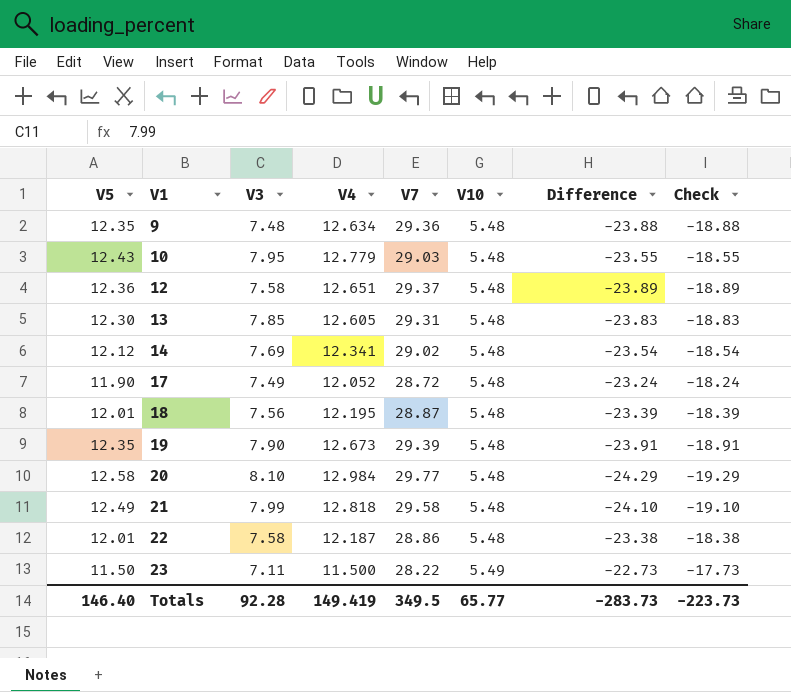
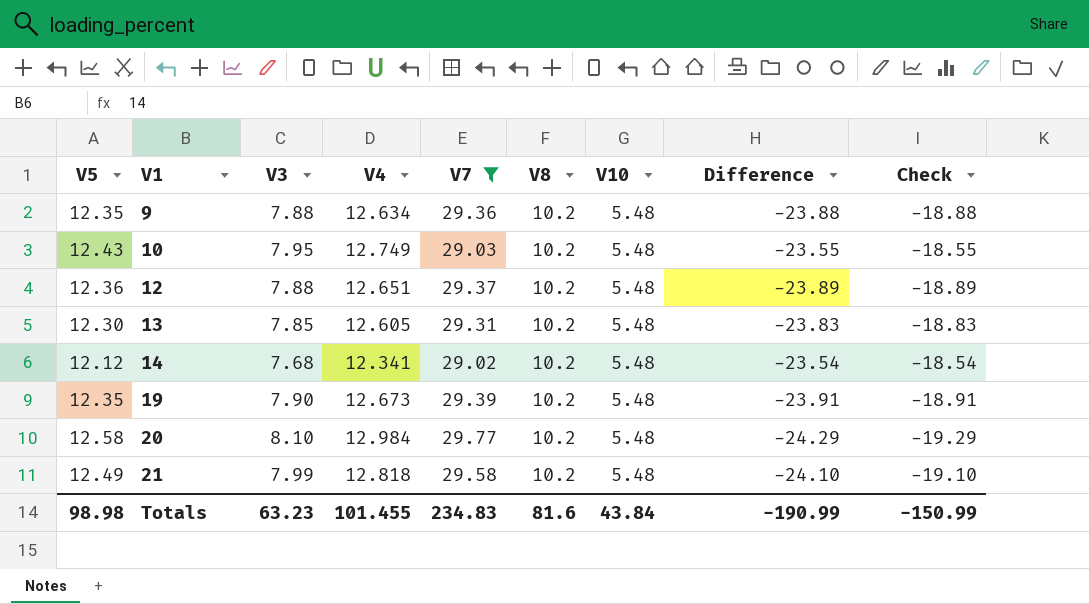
filter: none -> V7 >= 29.02
column V8 | position: none -> 6
9 | V3: 7.48 -> 7.88
10 | V4: 12.779 -> 12.749
12 | V3: 7.58 -> 7.88
14 | V3: 7.69 -> 7.68
Totals | V5: 146.40 -> 98.98
Totals | V3: 92.28 -> 63.23
Totals | V4: 149.419 -> 101.455
Totals | V7: 349.5 -> 234.83
Totals | V10: 65.77 -> 43.84
Totals | Difference: -283.73 -> -190.99
Totals | Check: -223.73 -> -150.99

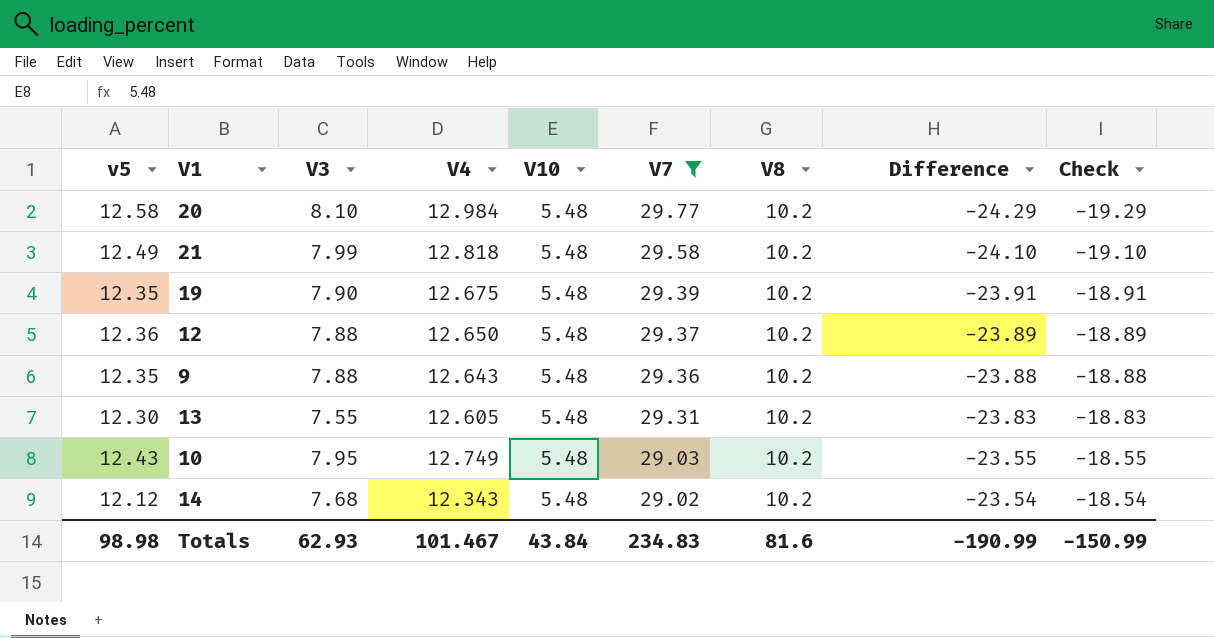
row order: V1 ascending -> V7 descending
column name: V5 -> v5
column V10 | position: 7 -> 5
19 | V4: 12.673 -> 12.675
12 | V4: 12.651 -> 12.650
9 | V4: 12.634 -> 12.643
13 | V3: 7.85 -> 7.55
14 | V4: 12.341 -> 12.343
Totals | V3: 63.23 -> 62.93
Totals | V4: 101.455 -> 101.467

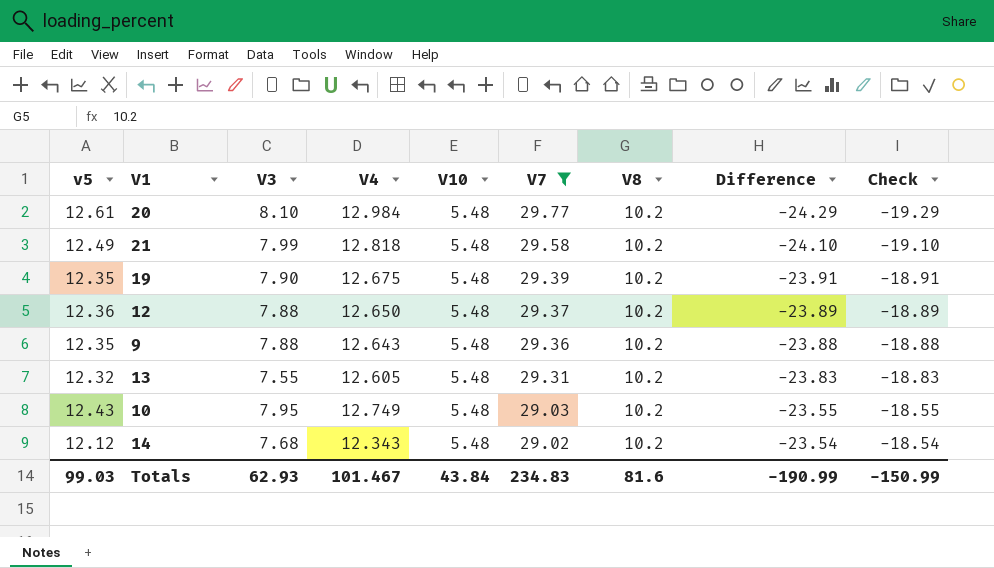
20 | v5: 12.58 -> 12.61
13 | v5: 12.30 -> 12.32
Totals | v5: 98.98 -> 99.03

